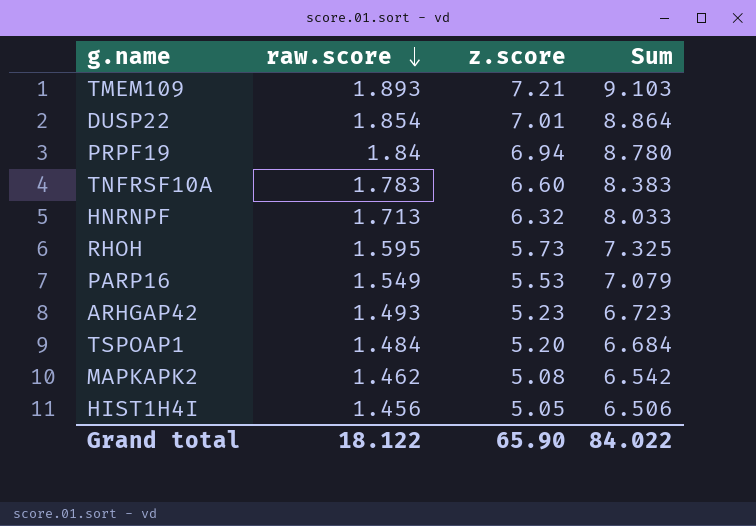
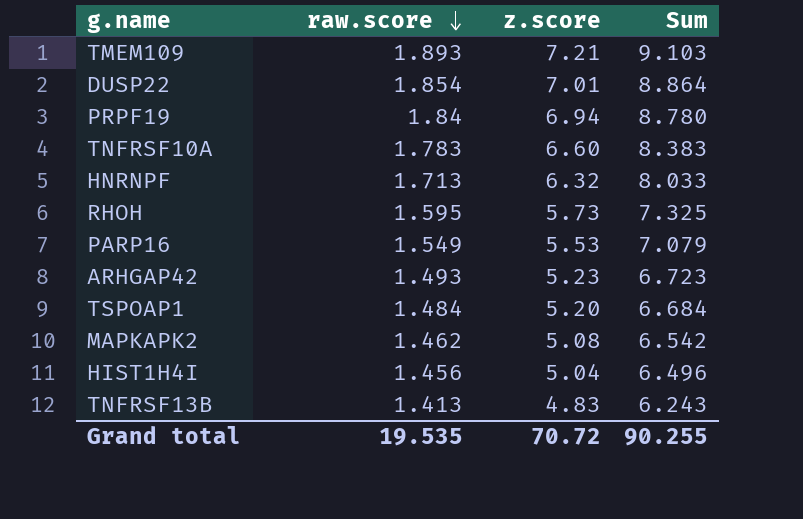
HIST1H4I | z.score: 5.05 -> 5.04
HIST1H4I | Sum: 6.506 -> 6.496
row TNFRSF13B: none -> 1.413 | 4.83 | 6.243
Grand total | raw.score: 18.122 -> 19.535
Grand total | z.score: 65.90 -> 70.72
Grand total | Sum: 84.022 -> 90.255

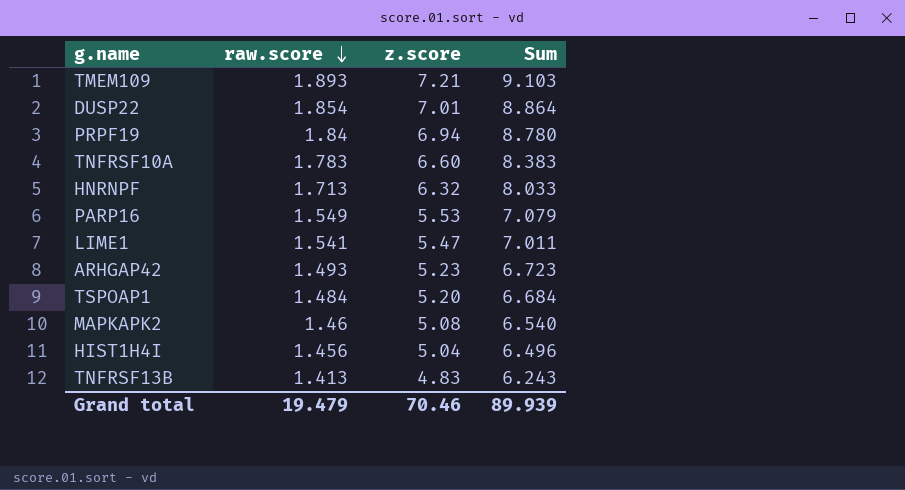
row RHOH: 1.595 | 5.73 | 7.325 -> none
row LIME1: none -> 1.541 | 5.47 | 7.011
MAPKAPK2 | raw.score: 1.462 -> 1.46
MAPKAPK2 | Sum: 6.542 -> 6.540
Grand total | raw.score: 19.535 -> 19.479
Grand total | z.score: 70.72 -> 70.46
Grand total | Sum: 90.255 -> 89.939

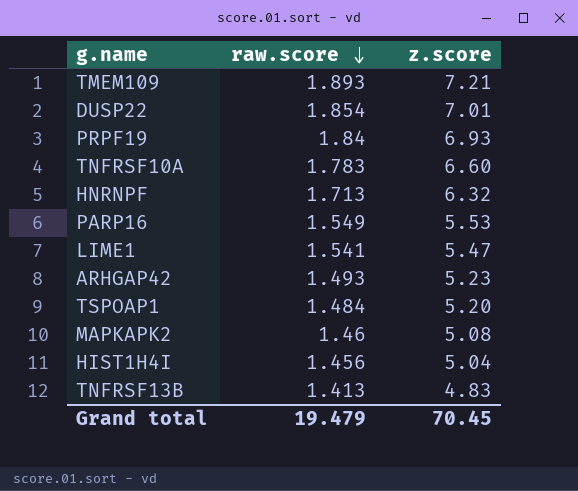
column Sum | formula: [raw.score] + [z.score] -> none
PRPF19 | z.score: 6.94 -> 6.93
Grand total | z.score: 70.46 -> 70.45

